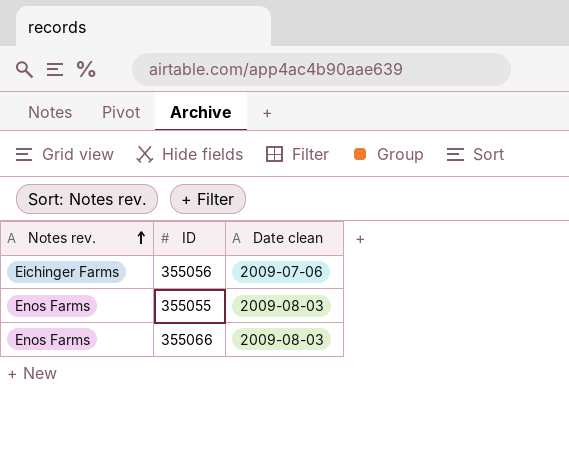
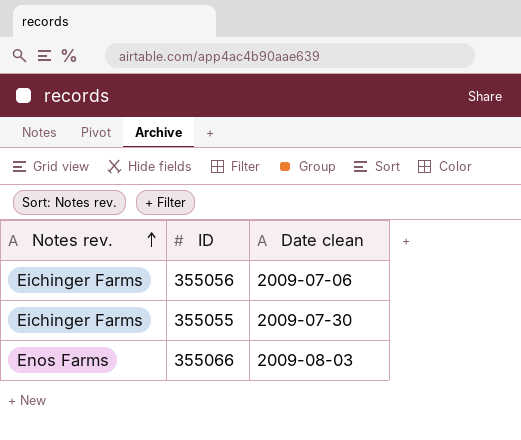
355055 | Notes rev.: Enos Farms -> Eichinger Farms
355055 | Date clean: 2009-08-03 -> 2009-07-30

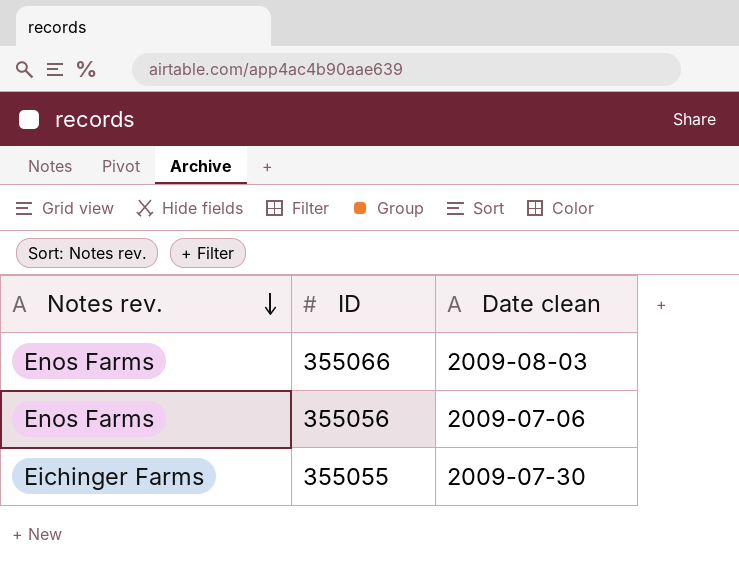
row order: Notes rev. ascending -> Notes rev. descending
355056 | Notes rev.: Eichinger Farms -> Enos Farms

